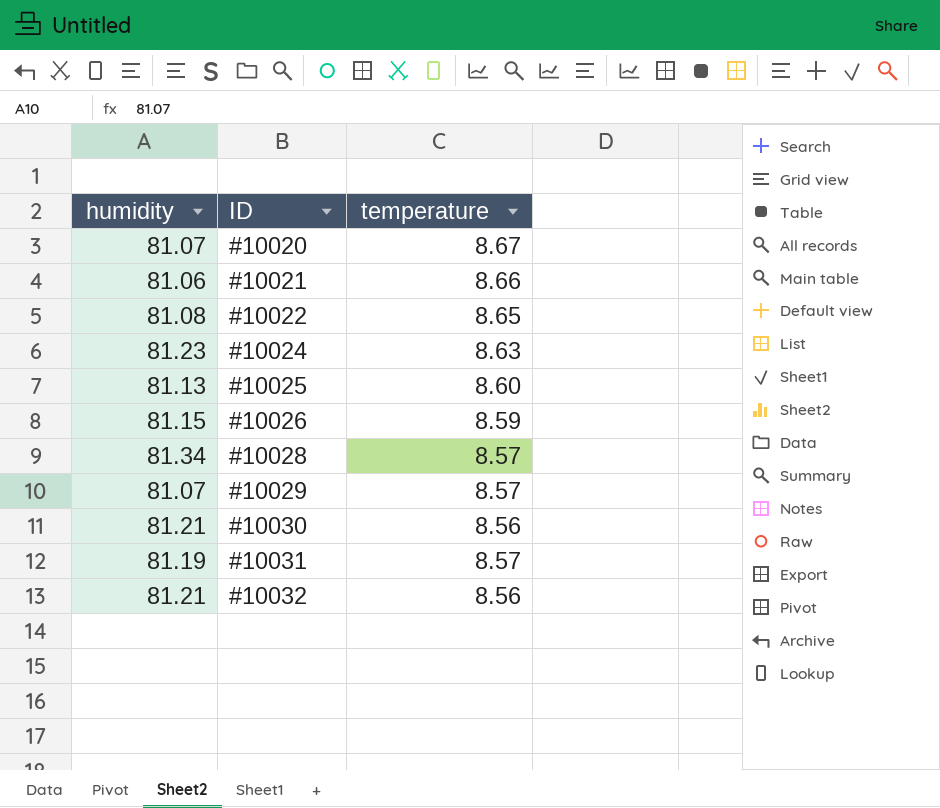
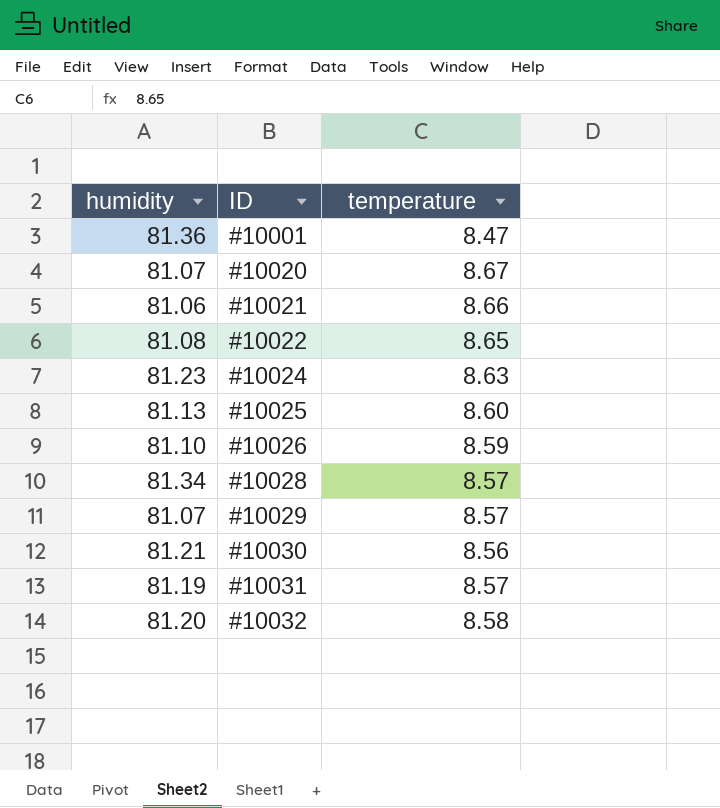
row #10001: none -> 81.36 | 8.47
#10026 | humidity: 81.15 -> 81.10
#10032 | humidity: 81.21 -> 81.20
#10032 | temperature: 8.56 -> 8.58

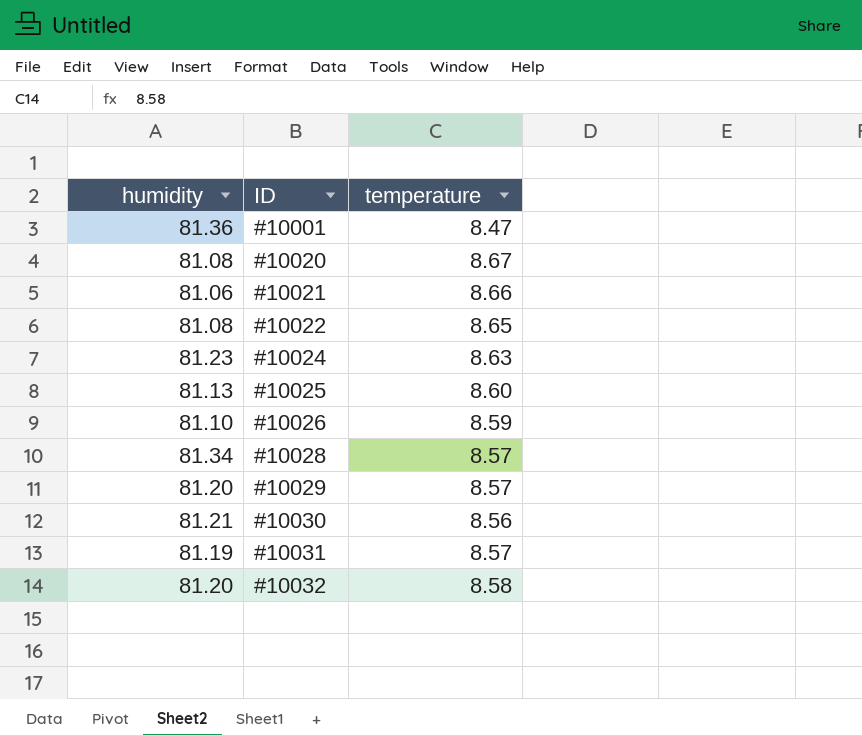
#10020 | humidity: 81.07 -> 81.08
#10029 | humidity: 81.07 -> 81.20

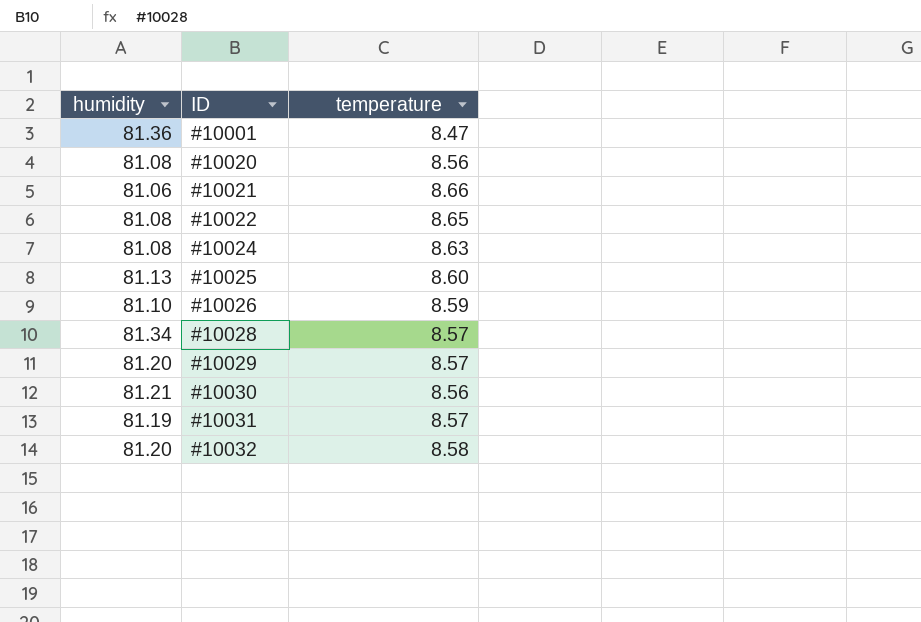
#10020 | temperature: 8.67 -> 8.56
#10024 | humidity: 81.23 -> 81.08

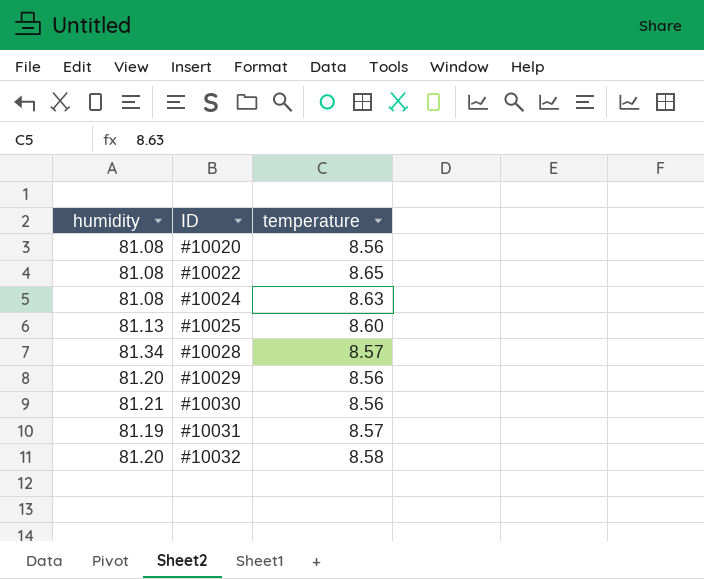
row #10001: 81.36 | 8.47 -> none
row #10021: 81.06 | 8.66 -> none
row #10026: 81.10 | 8.59 -> none
#10029 | temperature: 8.57 -> 8.56

